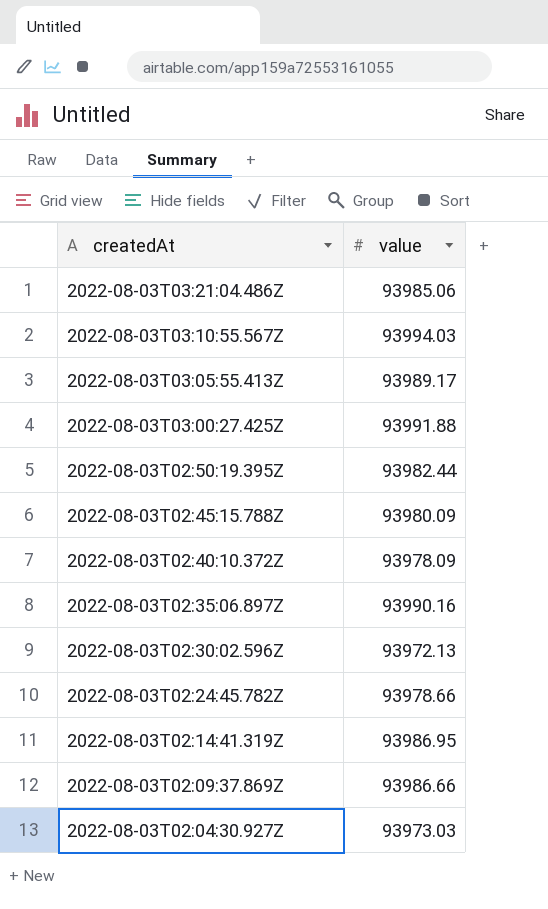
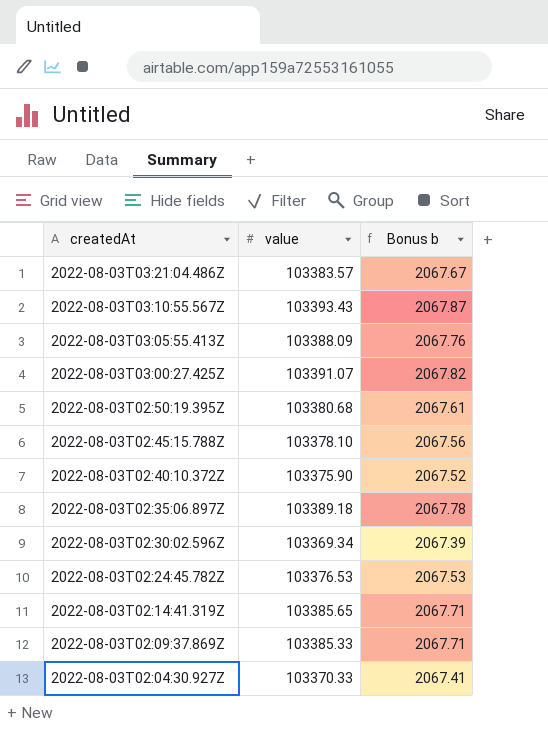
column Bonus b | formula: none -> [value] * 0.02
2022-08-03T03:21:04.486Z | value: 93985.06 -> 103383.57
2022-08-03T03:10:55.567Z | value: 93994.03 -> 103393.43
2022-08-03T03:05:55.413Z | value: 93989.17 -> 103388.09
2022-08-03T03:00:27.425Z | value: 93991.88 -> 103391.07
2022-08-03T02:50:19.395Z | value: 93982.44 -> 103380.68
2022-08-03T02:45:15.788Z | value: 93980.09 -> 103378.10
2022-08-03T02:40:10.372Z | value: 93978.09 -> 103375.90
2022-08-03T02:35:06.897Z | value: 93990.16 -> 103389.18
2022-08-03T02:30:02.596Z | value: 93972.13 -> 103369.34
2022-08-03T02:24:45.782Z | value: 93978.66 -> 103376.53
2022-08-03T02:14:41.319Z | value: 93986.95 -> 103385.65
2022-08-03T02:09:37.869Z | value: 93986.66 -> 103385.33
2022-08-03T02:04:30.927Z | value: 93973.03 -> 103370.33

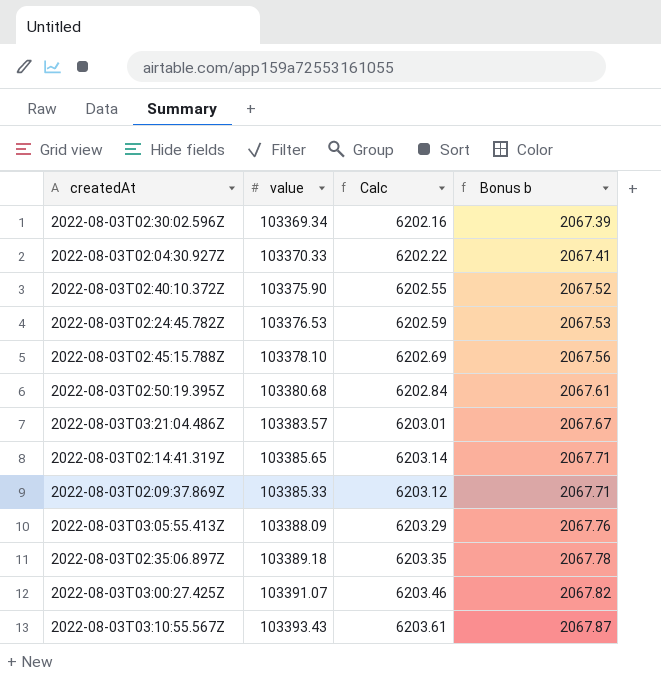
row order: createdAt descending -> Bonus b ascending
column Calc | formula: none -> [value] * 0.06

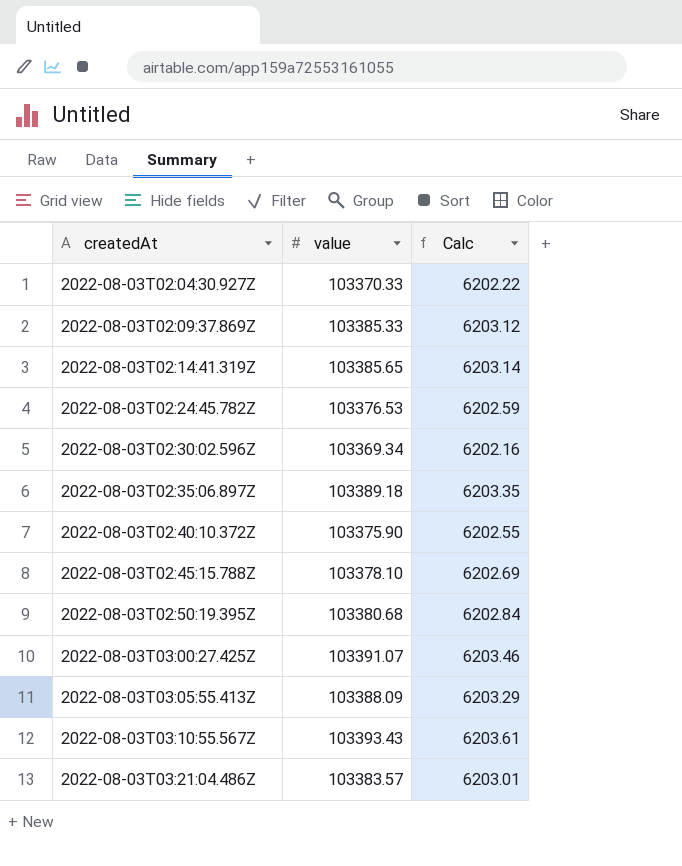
row order: Bonus b ascending -> createdAt ascending
column Bonus b | formula: [value] * 0.02 -> none

